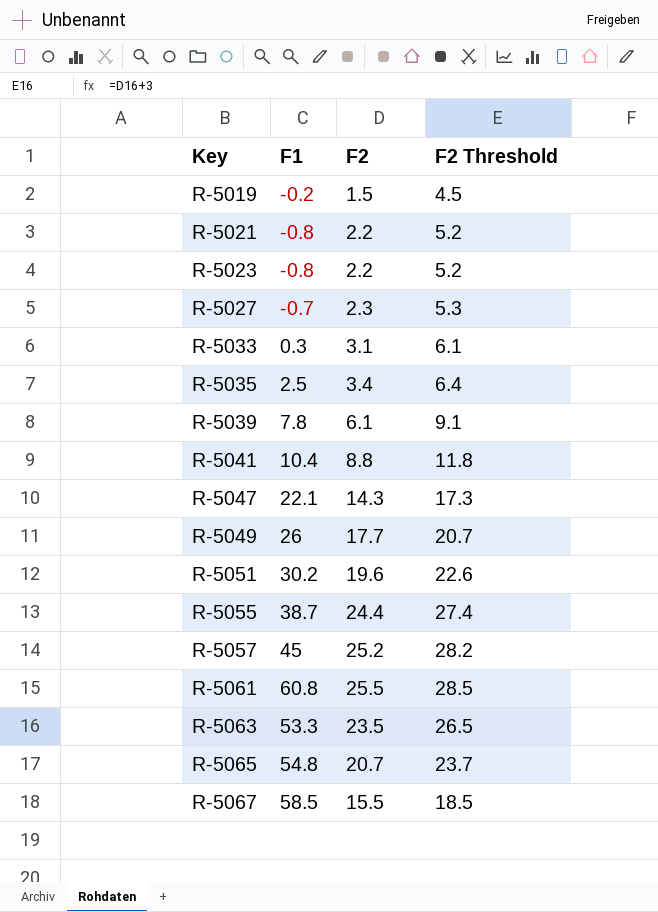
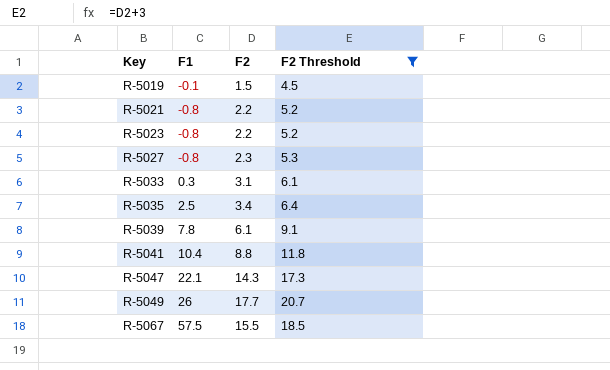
filter: none -> F2 Threshold <= 20.7
R-5019 | F1: -0.2 -> -0.1
R-5027 | F1: -0.7 -> -0.8
R-5067 | F1: 58.5 -> 57.5

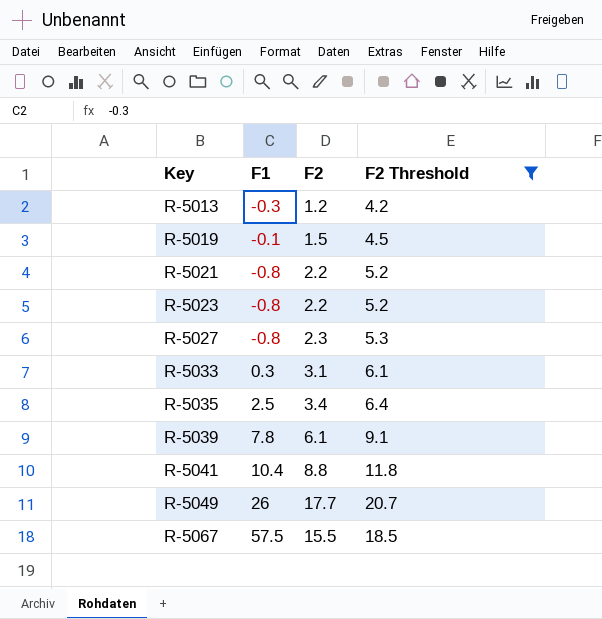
row R-5047: 22.1 | 14.3 | 17.3 -> none
row R-5013: none -> -0.3 | 1.2 | 4.2

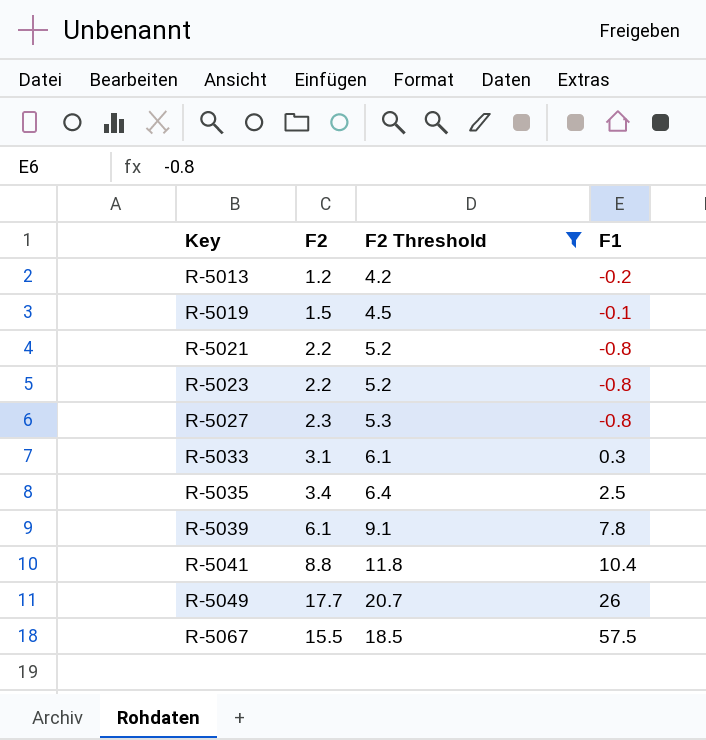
column F1 | position: 2 -> 4
R-5013 | F1: -0.3 -> -0.2

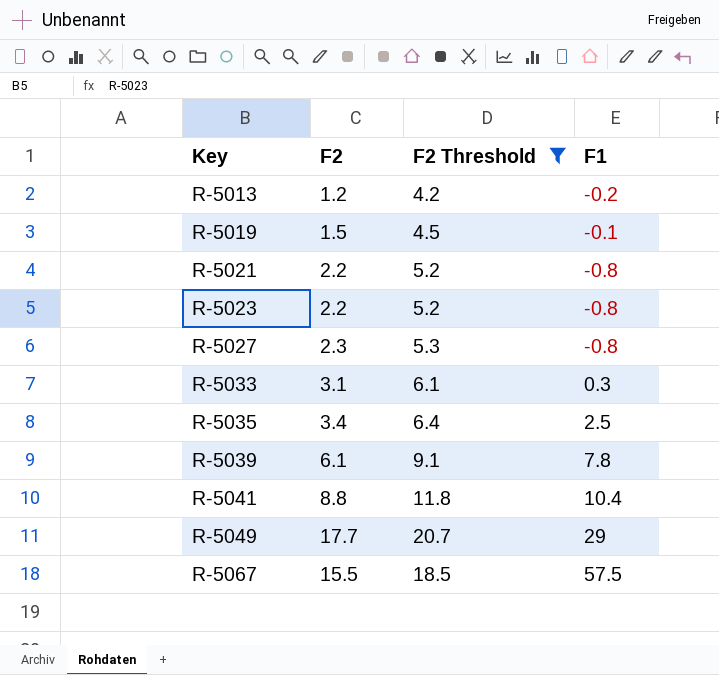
R-5049 | F1: 26 -> 29

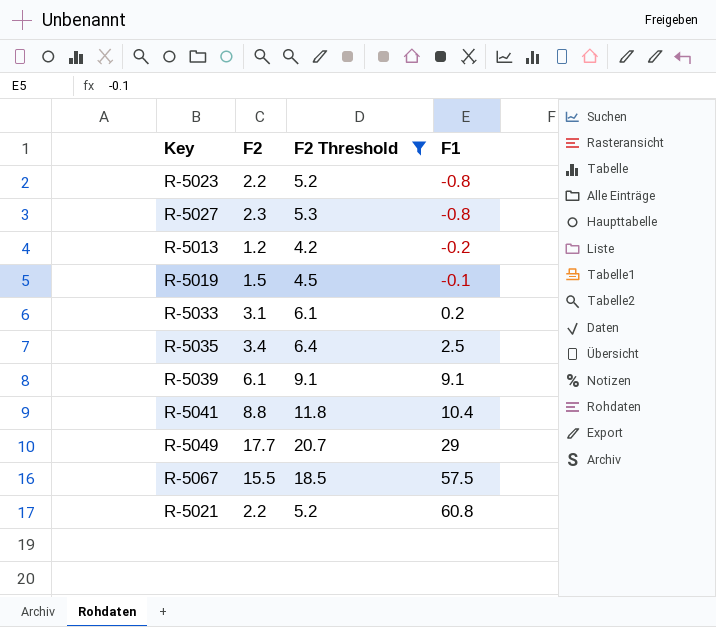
row order: Key ascending -> F1 ascending
R-5033 | F1: 0.3 -> 0.2
R-5039 | F1: 7.8 -> 9.1
R-5021 | F1: -0.8 -> 60.8

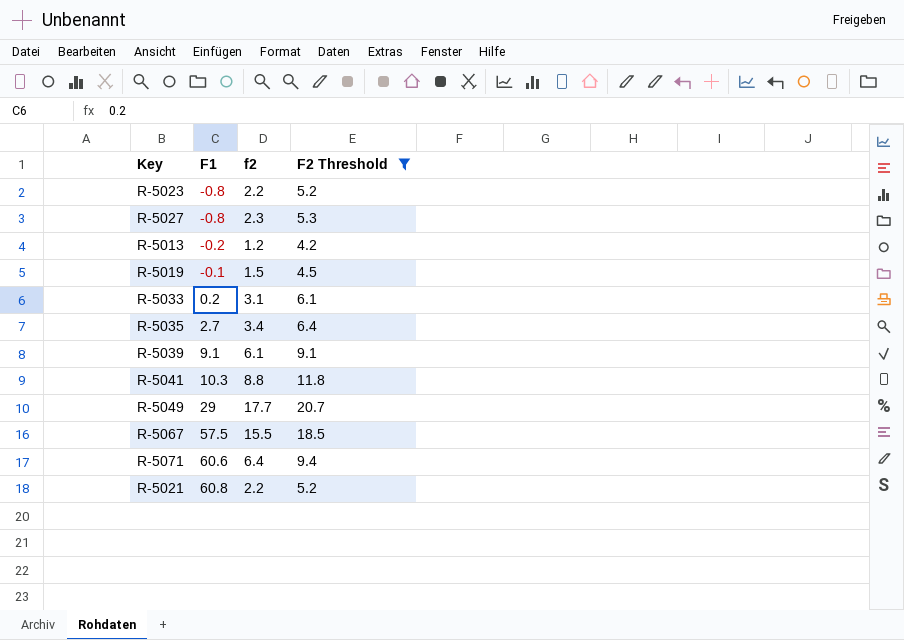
column F1 | position: 4 -> 2
column name: F2 -> f2
R-5035 | F1: 2.5 -> 2.7
R-5041 | F1: 10.4 -> 10.3
row R-5071: none -> 60.6 | 6.4 | 9.4

